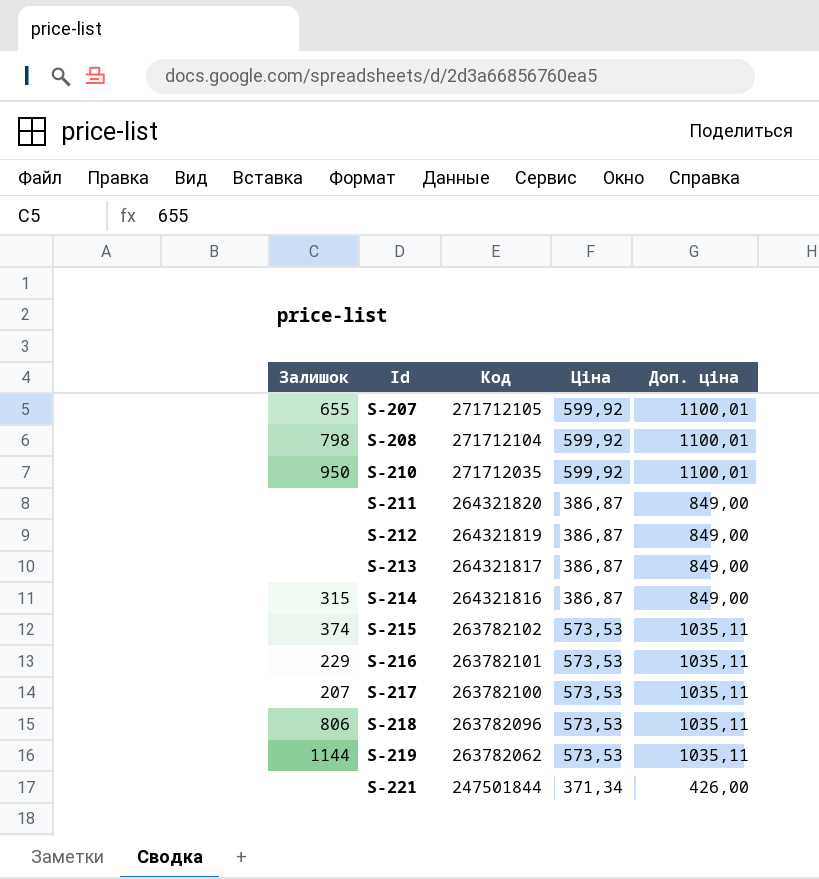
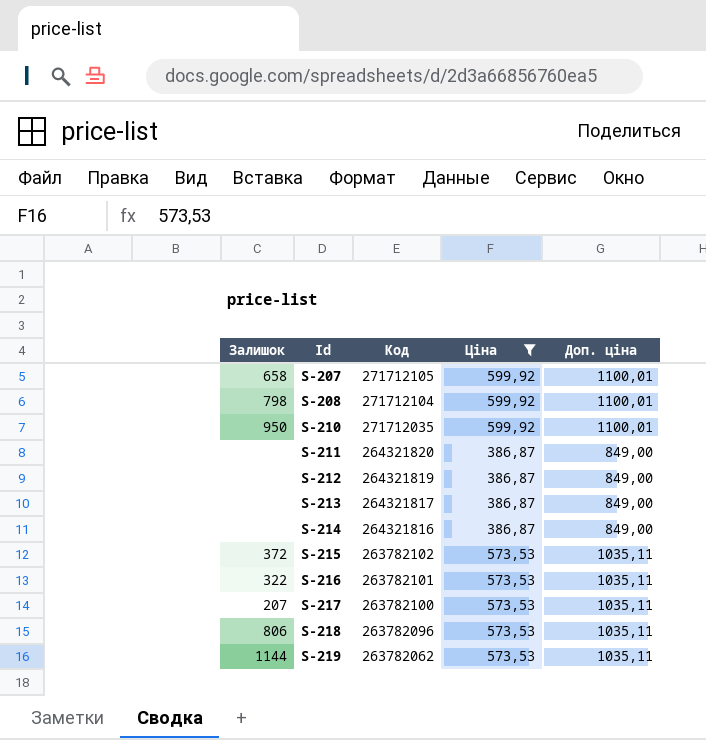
filter: none -> Ціна != 371,34
S-207 | Залишок: 655 -> 658
S-214 | Залишок: 315 -> none
S-215 | Залишок: 374 -> 372
S-216 | Залишок: 229 -> 322

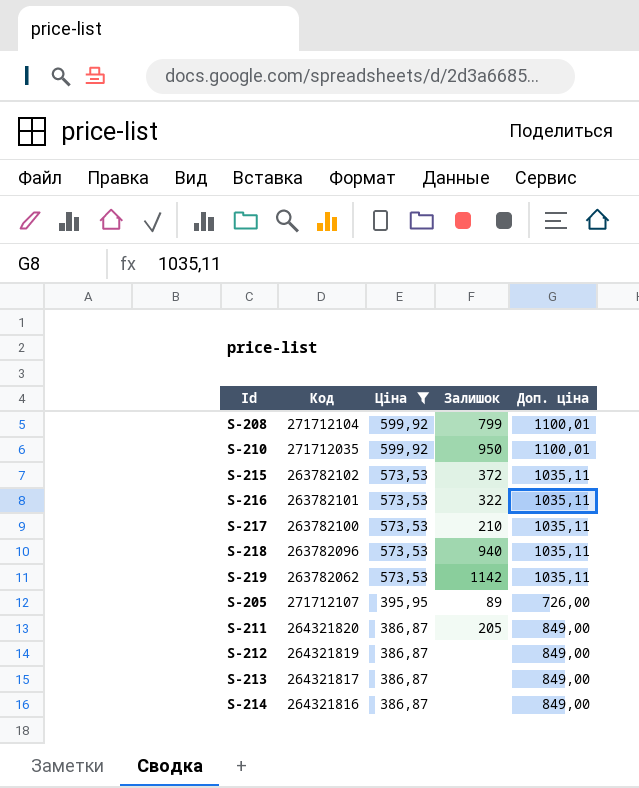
row order: Id ascending -> Ціна descending
column Залишок | position: 1 -> 4
row S-207: 658 | 271712105 | 599,92 | 1100,01 -> none
S-208 | Залишок: 798 -> 799
S-217 | Залишок: 207 -> 210
S-218 | Залишок: 806 -> 940
S-219 | Залишок: 1144 -> 1142
row S-205: none -> 271712107 | 395,95 | 89 | 726,00
S-211 | Залишок: none -> 205

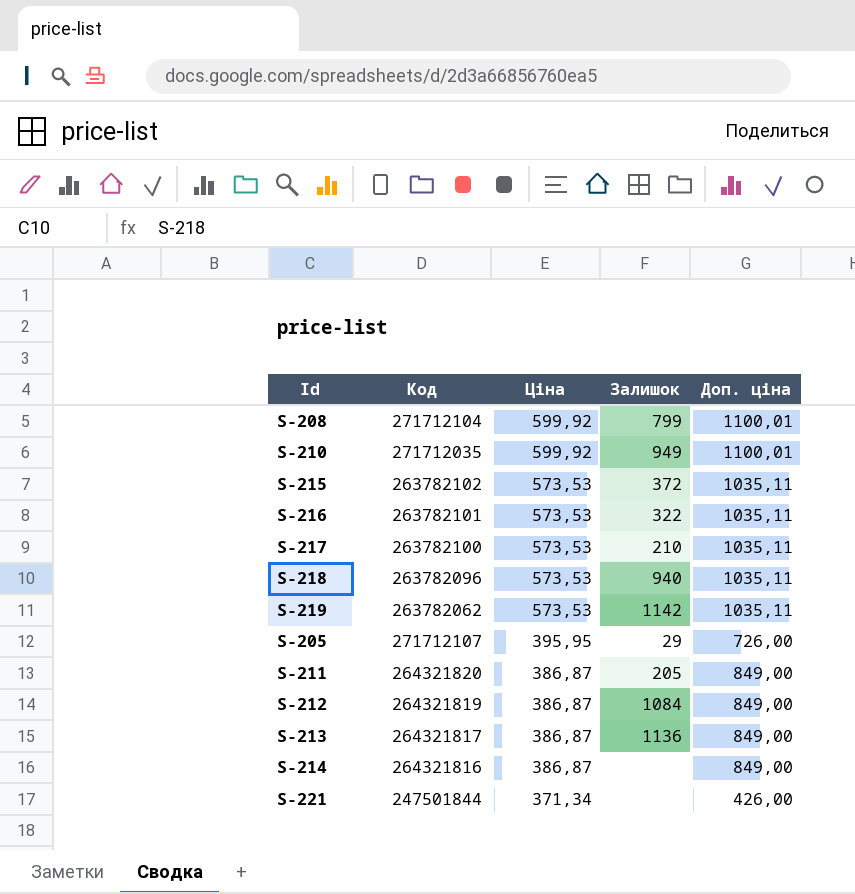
filter: Ціна != 371,34 -> none
S-210 | Залишок: 950 -> 949
S-205 | Залишок: 89 -> 29
S-212 | Залишок: none -> 1084
S-213 | Залишок: none -> 1136

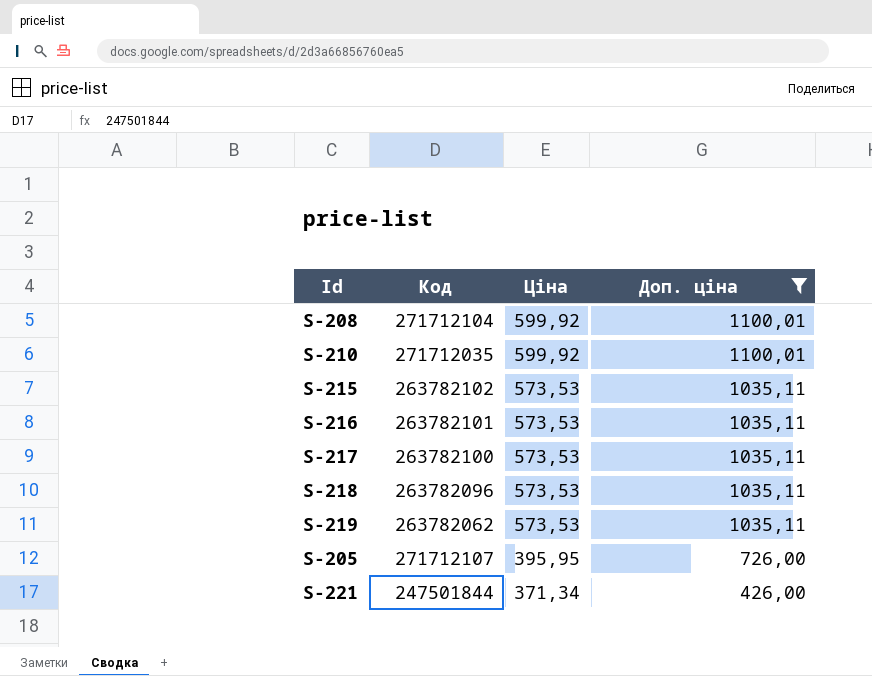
filter: none -> Доп. ціна != 849,00
column Залишок | position: 4 -> none

